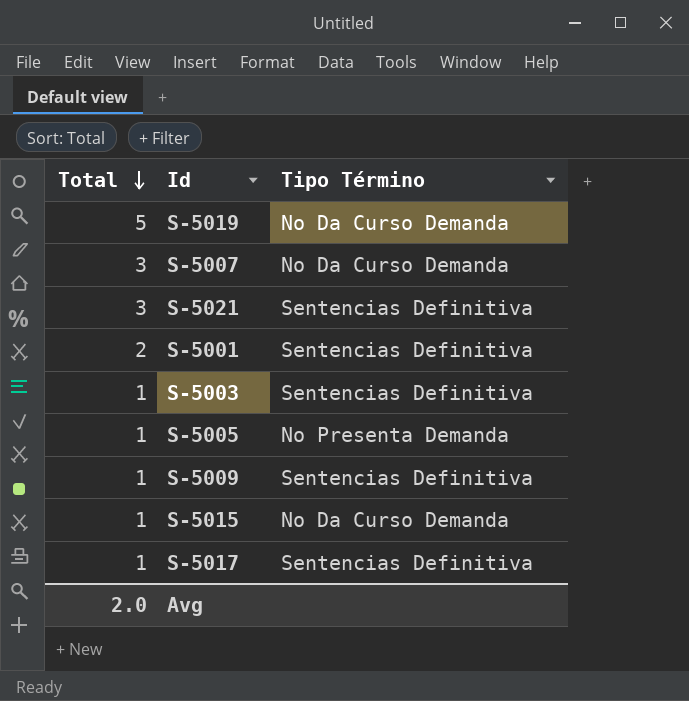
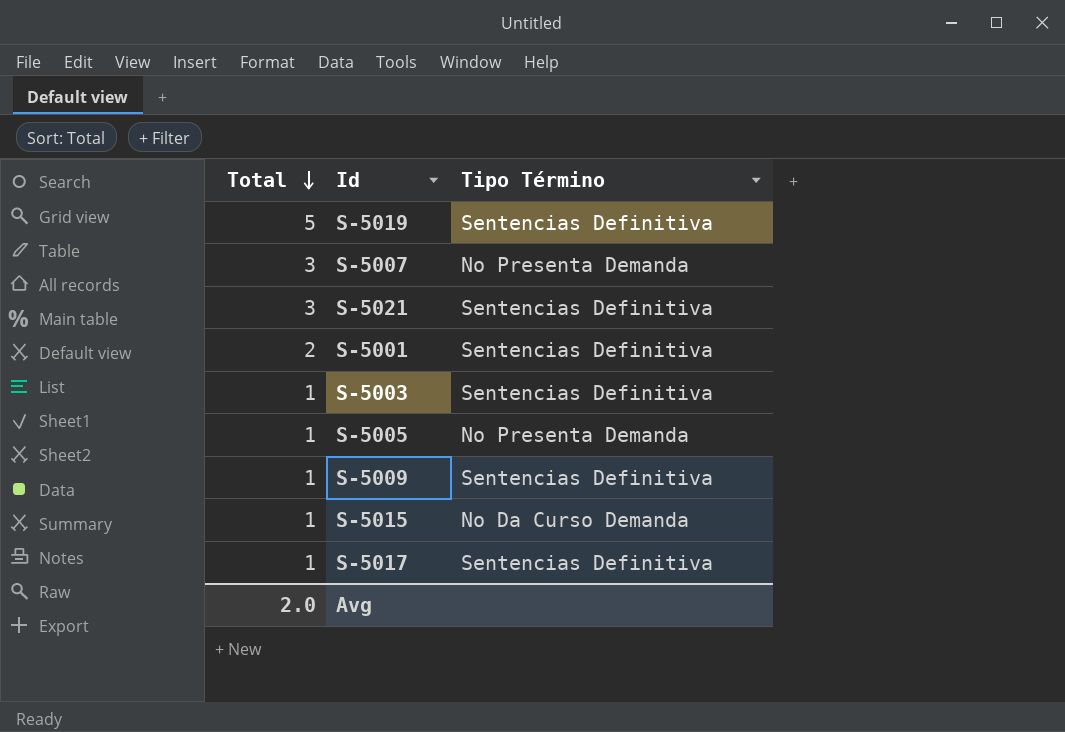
S-5019 | Tipo Término: No Da Curso Demanda -> Sentencias Definitiva
S-5007 | Tipo Término: No Da Curso Demanda -> No Presenta Demanda

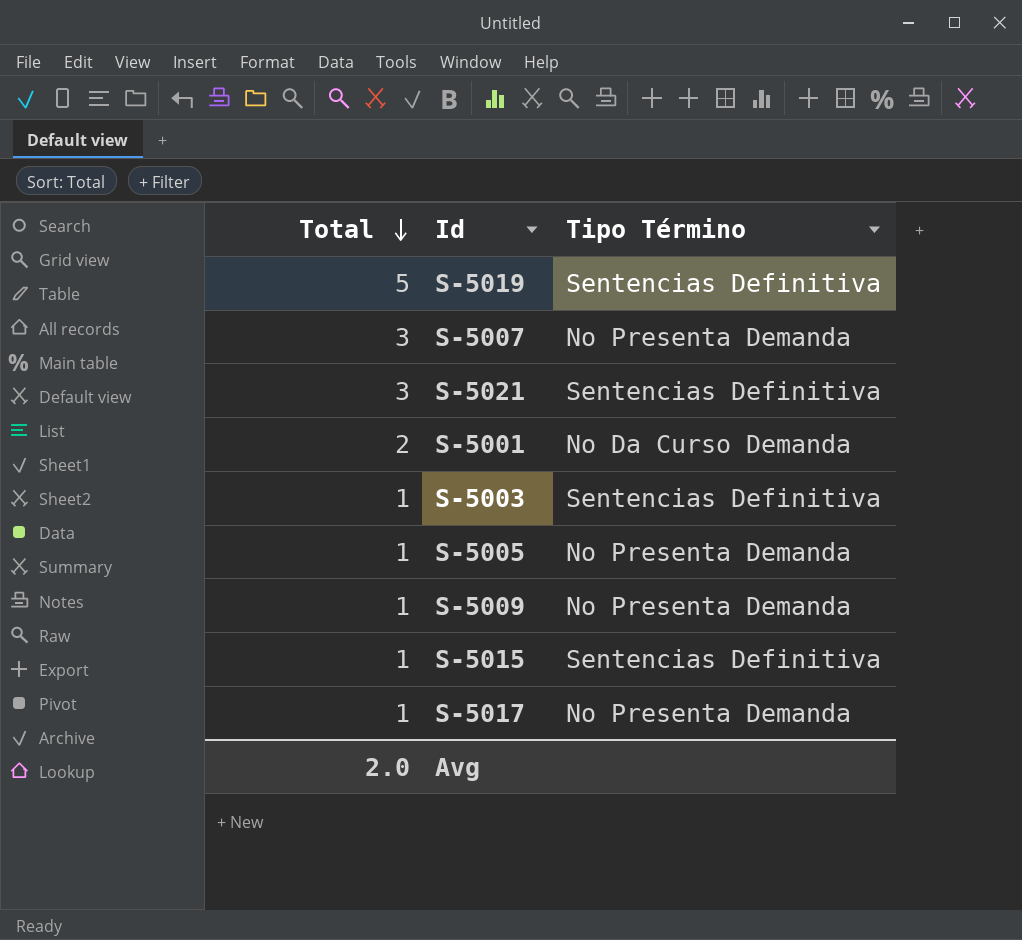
S-5001 | Tipo Término: Sentencias Definitiva -> No Da Curso Demanda
S-5009 | Tipo Término: Sentencias Definitiva -> No Presenta Demanda
S-5015 | Tipo Término: No Da Curso Demanda -> Sentencias Definitiva
S-5017 | Tipo Término: Sentencias Definitiva -> No Presenta Demanda

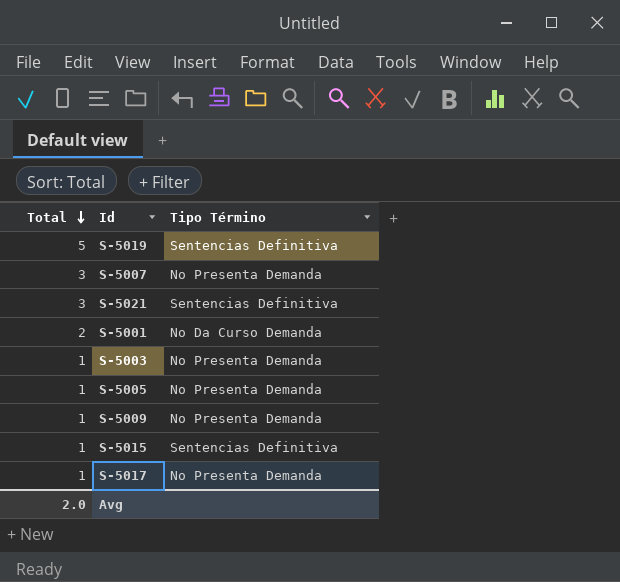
S-5003 | Tipo Término: Sentencias Definitiva -> No Presenta Demanda

